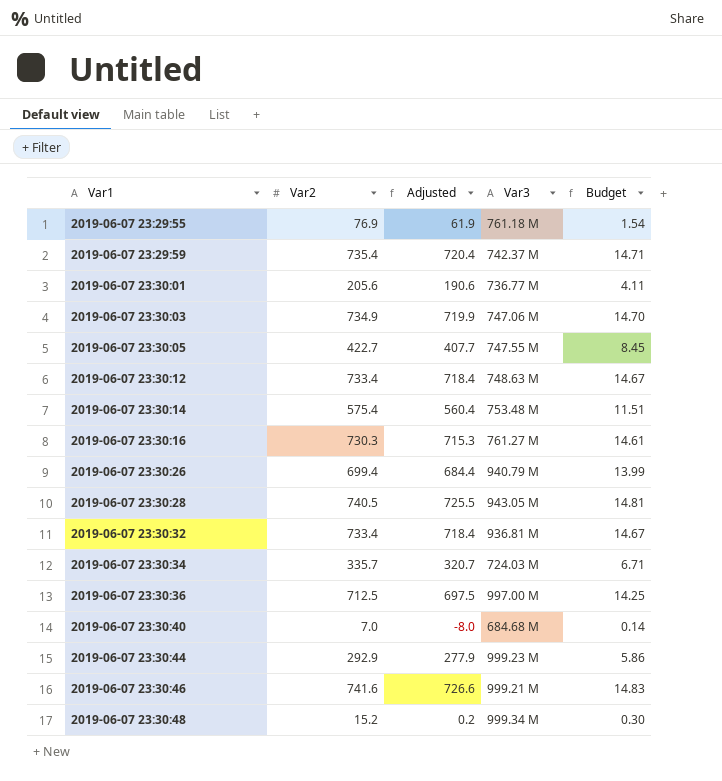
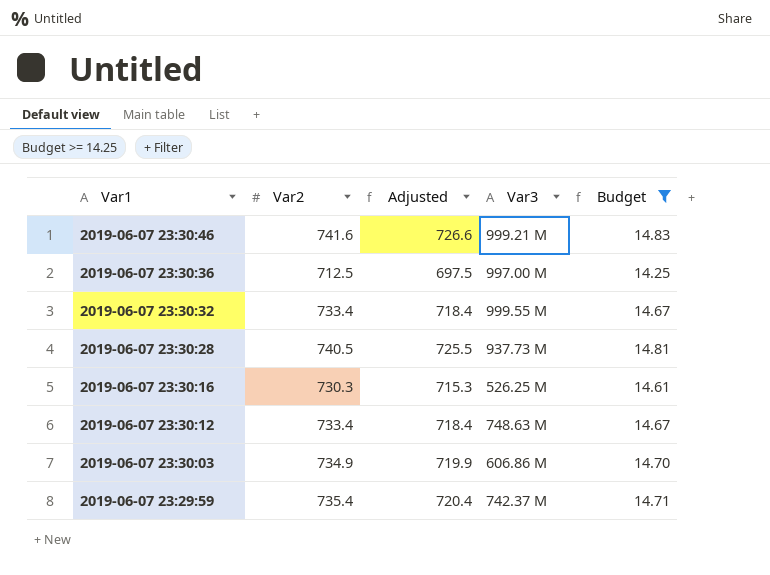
filter: none -> Budget >= 14.25
row order: Var1 ascending -> Var1 descending
2019-06-07 23:30:32 | Var3: 936.81 M -> 999.55 M
2019-06-07 23:30:28 | Var3: 943.05 M -> 937.73 M
2019-06-07 23:30:16 | Var3: 761.27 M -> 526.25 M
2019-06-07 23:30:03 | Var3: 747.06 M -> 606.86 M

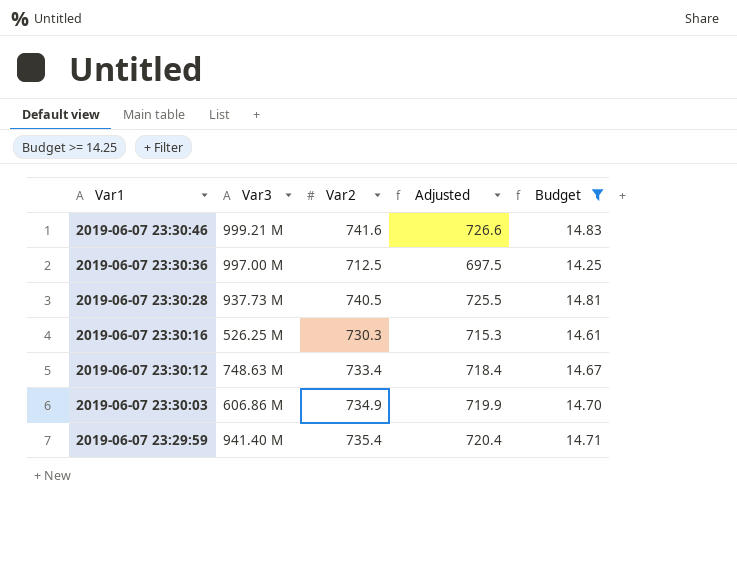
column Var3 | position: 4 -> 2
row 2019-06-07 23:30:32: 733.4 | 718.4 | 999.55 M | 14.67 -> none
2019-06-07 23:29:59 | Var3: 742.37 M -> 941.40 M

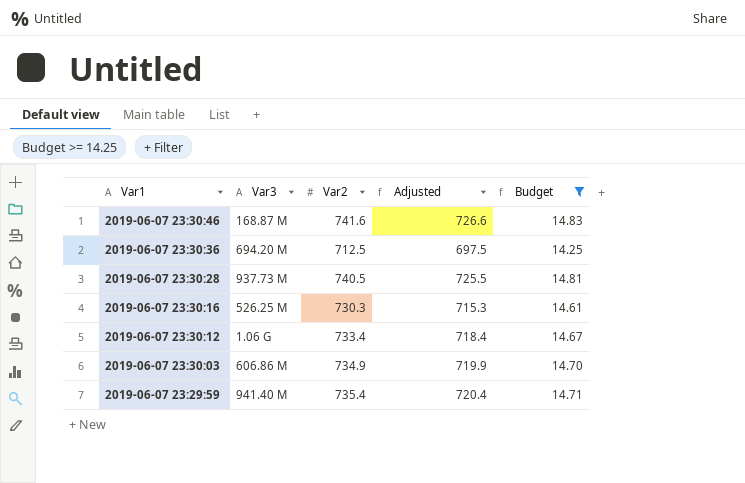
2019-06-07 23:30:46 | Var3: 999.21 M -> 168.87 M
2019-06-07 23:30:36 | Var3: 997.00 M -> 694.20 M
2019-06-07 23:30:12 | Var3: 748.63 M -> 1.06 G

